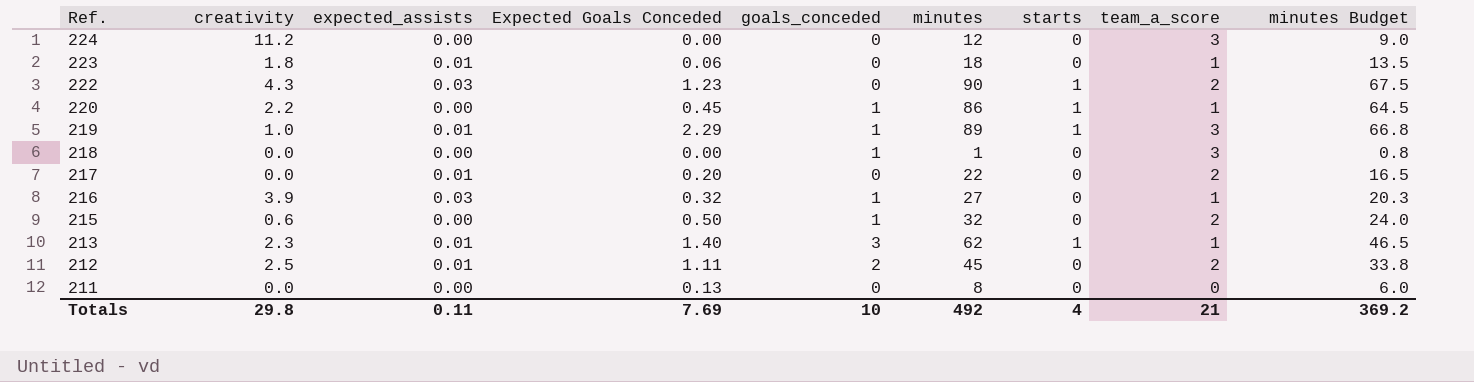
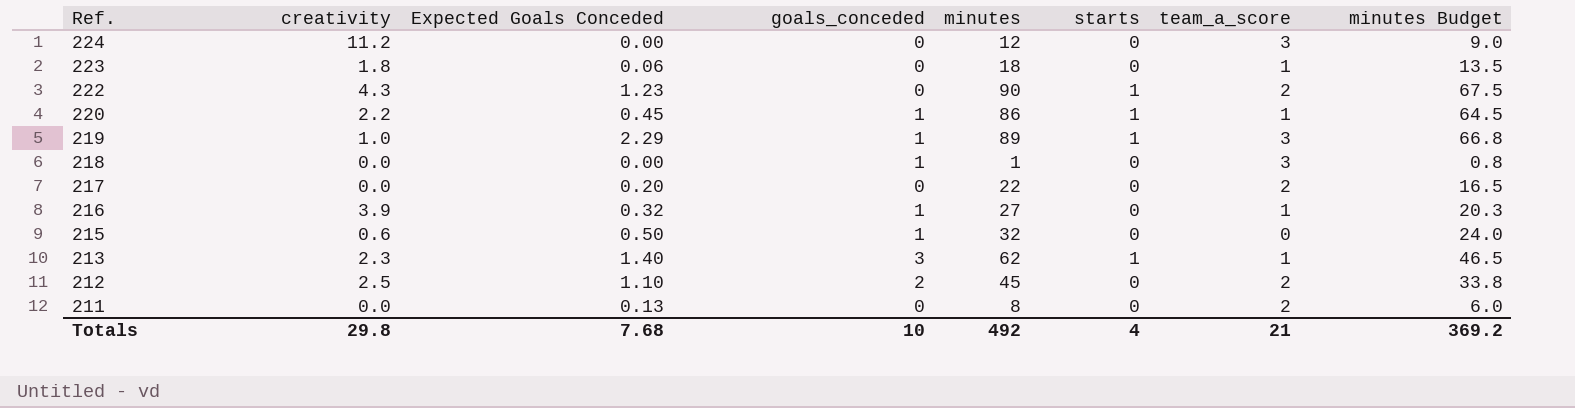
column expected_assists | position: 3 -> none
215 | team_a_score: 2 -> 0
212 | Expected Goals Conceded: 1.11 -> 1.10
211 | team_a_score: 0 -> 2
Totals | Expected Goals Conceded: 7.69 -> 7.68

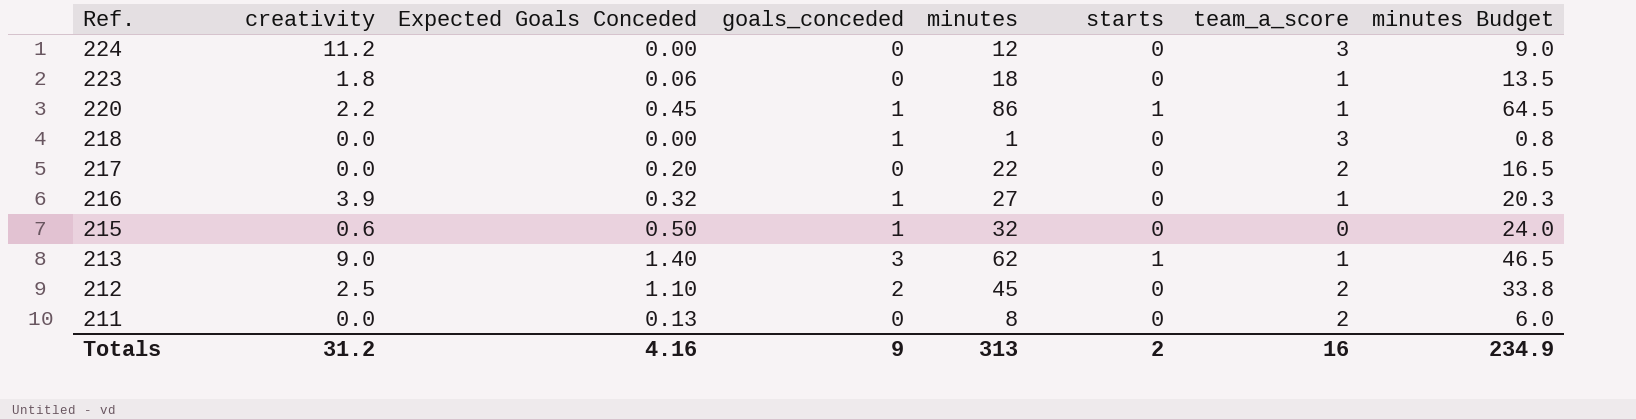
row 222: 4.3 | 1.23 | 0 | 90 | 1 | 2 | 67.5 -> none
row 219: 1.0 | 2.29 | 1 | 89 | 1 | 3 | 66.8 -> none
213 | creativity: 2.3 -> 9.0
Totals | creativity: 29.8 -> 31.2
Totals | Expected Goals Conceded: 7.68 -> 4.16
Totals | goals_conceded: 10 -> 9
Totals | minutes: 492 -> 313
Totals | starts: 4 -> 2
Totals | team_a_score: 21 -> 16
Totals | minutes Budget: 369.2 -> 234.9

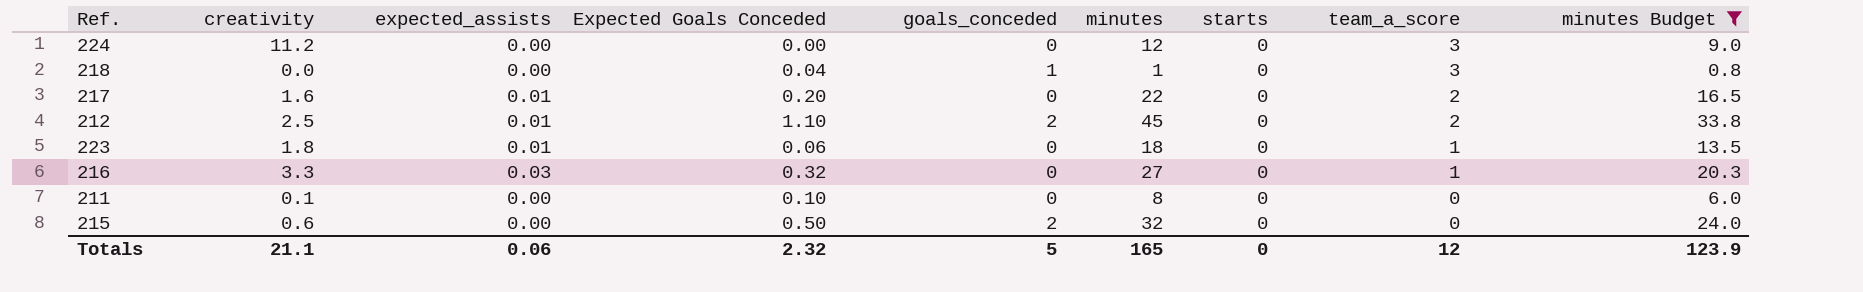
filter: none -> minutes Budget <= 33.8
row order: Ref. descending -> team_a_score descending
column expected_assists | position: none -> 3
218 | Expected Goals Conceded: 0.00 -> 0.04
217 | creativity: 0.0 -> 1.6
216 | creativity: 3.9 -> 3.3
216 | goals_conceded: 1 -> 0
211 | creativity: 0.0 -> 0.1
211 | Expected Goals Conceded: 0.13 -> 0.10
211 | team_a_score: 2 -> 0
215 | goals_conceded: 1 -> 2
Totals | creativity: 31.2 -> 21.1
Totals | Expected Goals Conceded: 4.16 -> 2.32
Totals | goals_conceded: 9 -> 5
Totals | minutes: 313 -> 165
Totals | starts: 2 -> 0
Totals | team_a_score: 16 -> 12
Totals | minutes Budget: 234.9 -> 123.9

